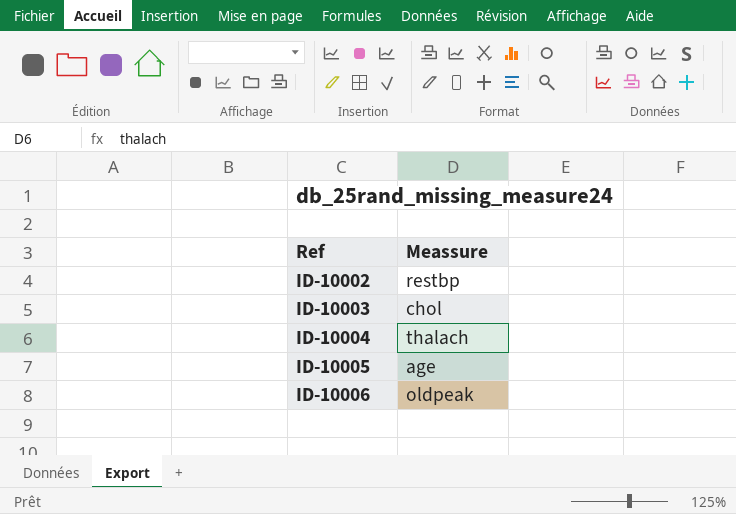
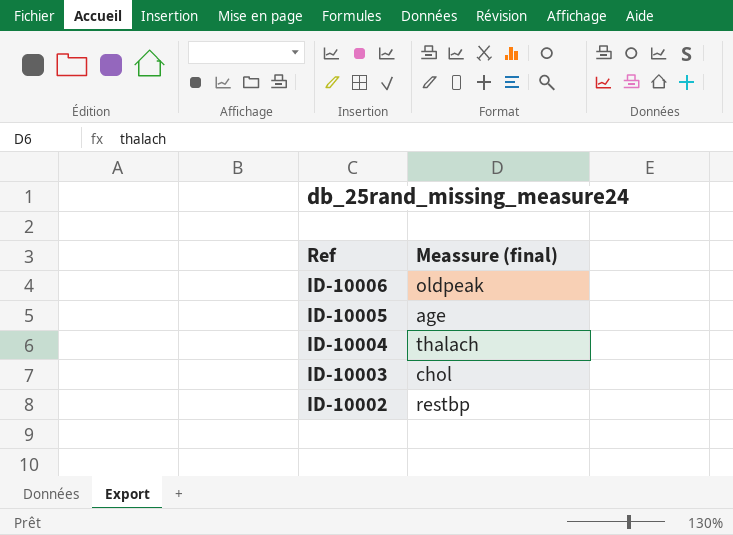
row order: Ref ascending -> Ref descending
column name: Meassure -> Meassure (final)

